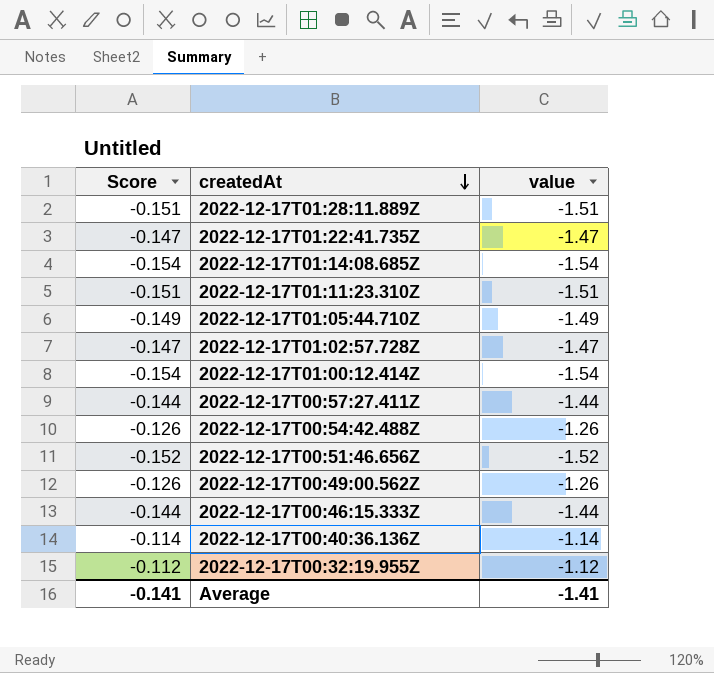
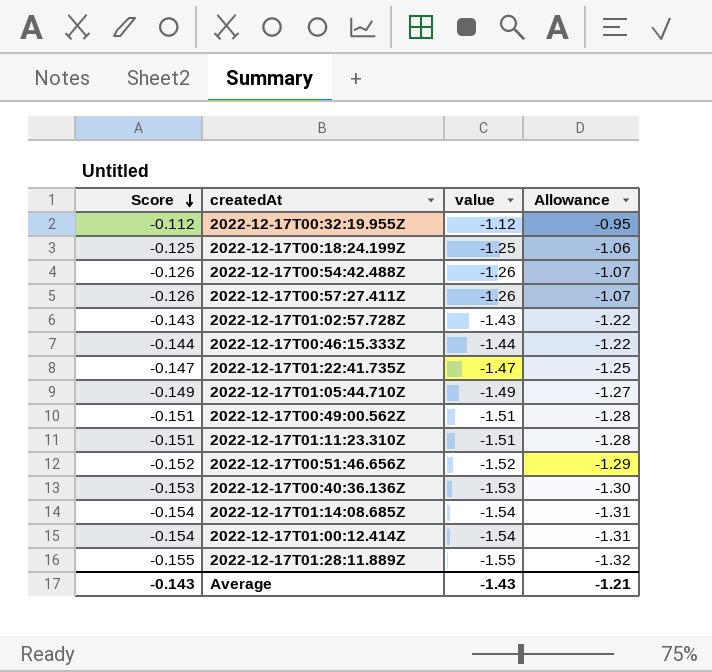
row order: createdAt descending -> Score descending
column Allowance | formula: none -> [value] * 0.85
row 2022-12-17T00:18:24.199Z: none -> -0.125 | -1.25 | -1.06
2022-12-17T00:57:27.411Z | Score: -0.144 -> -0.126
2022-12-17T00:57:27.411Z | value: -1.44 -> -1.26
2022-12-17T01:02:57.728Z | Score: -0.147 -> -0.143
2022-12-17T01:02:57.728Z | value: -1.47 -> -1.43
2022-12-17T00:49:00.562Z | Score: -0.126 -> -0.151
2022-12-17T00:49:00.562Z | value: -1.26 -> -1.51
2022-12-17T00:40:36.136Z | Score: -0.114 -> -0.153
2022-12-17T00:40:36.136Z | value: -1.14 -> -1.53
2022-12-17T01:28:11.889Z | Score: -0.151 -> -0.155
2022-12-17T01:28:11.889Z | value: -1.51 -> -1.55
Average | Score: -0.141 -> -0.143
Average | value: -1.41 -> -1.43

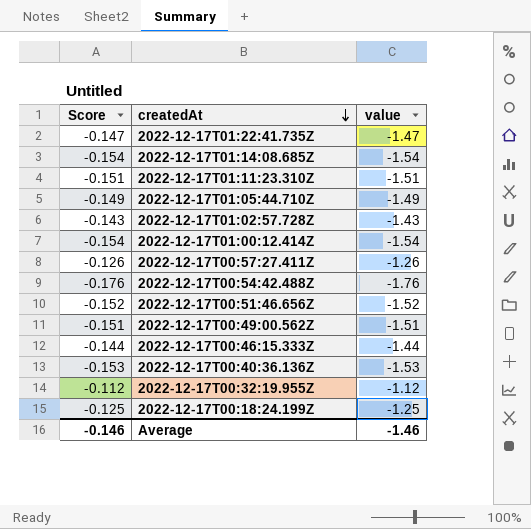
row order: Score descending -> createdAt descending
column Allowance | formula: [value] * 0.85 -> none
row 2022-12-17T01:28:11.889Z: -0.155 | -1.55 | -1.32 -> none
2022-12-17T00:54:42.488Z | Score: -0.126 -> -0.176
2022-12-17T00:54:42.488Z | value: -1.26 -> -1.76
Average | Score: -0.143 -> -0.146
Average | value: -1.43 -> -1.46

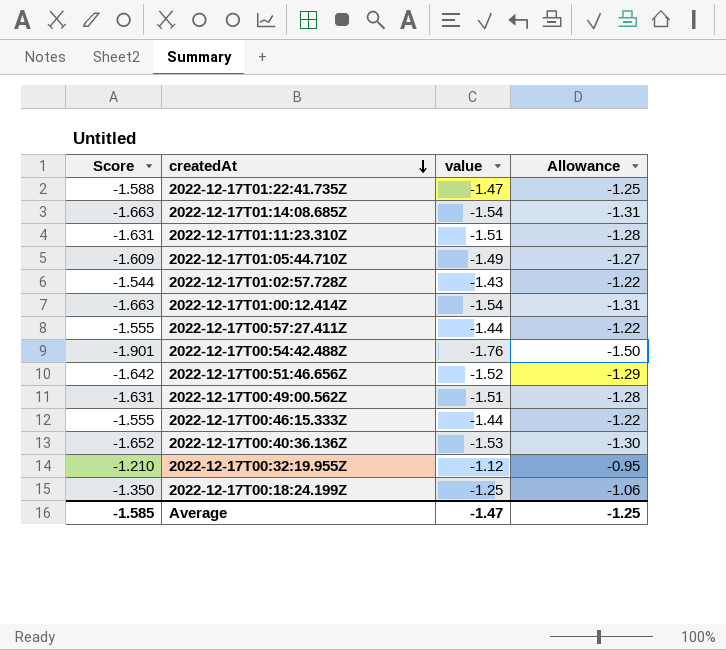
column Score | formula: [value] * 0.1 -> [value] * 1.08
column Allowance | formula: none -> [value] * 0.85
2022-12-17T00:57:27.411Z | value: -1.26 -> -1.44
Average | Score: -0.146 -> -1.585
Average | value: -1.46 -> -1.47

